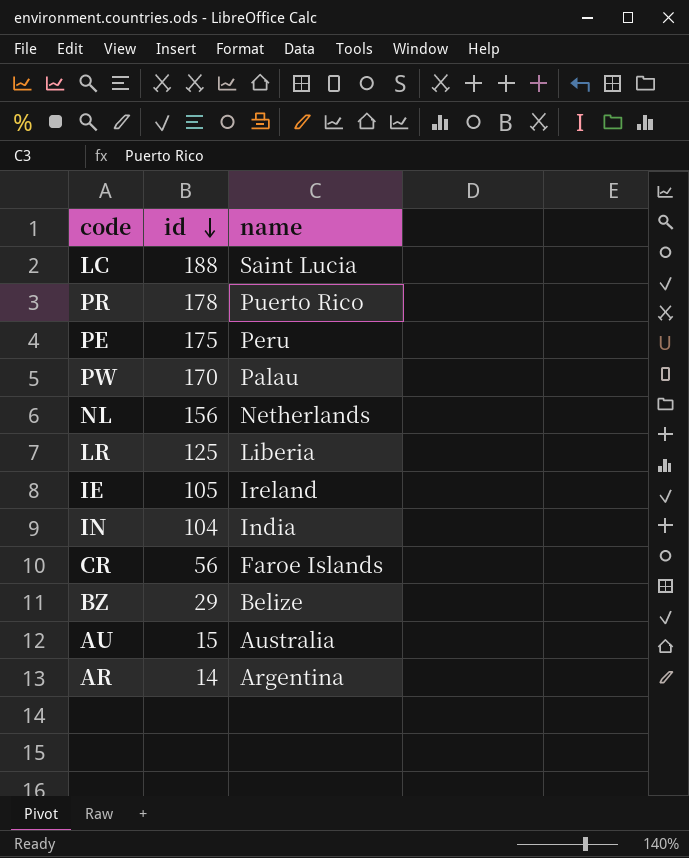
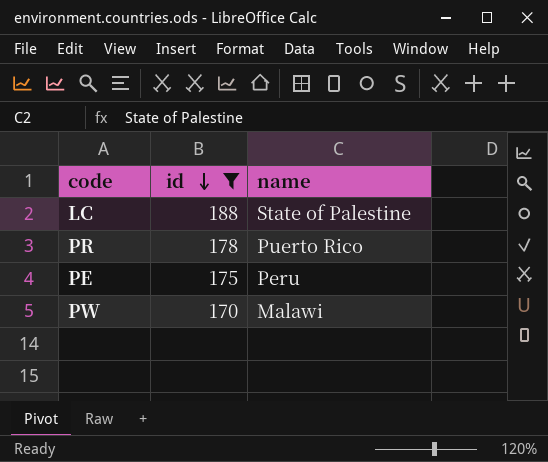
filter: none -> id >= 170
LC | name: Saint Lucia -> State of Palestine
PW | name: Palau -> Malawi

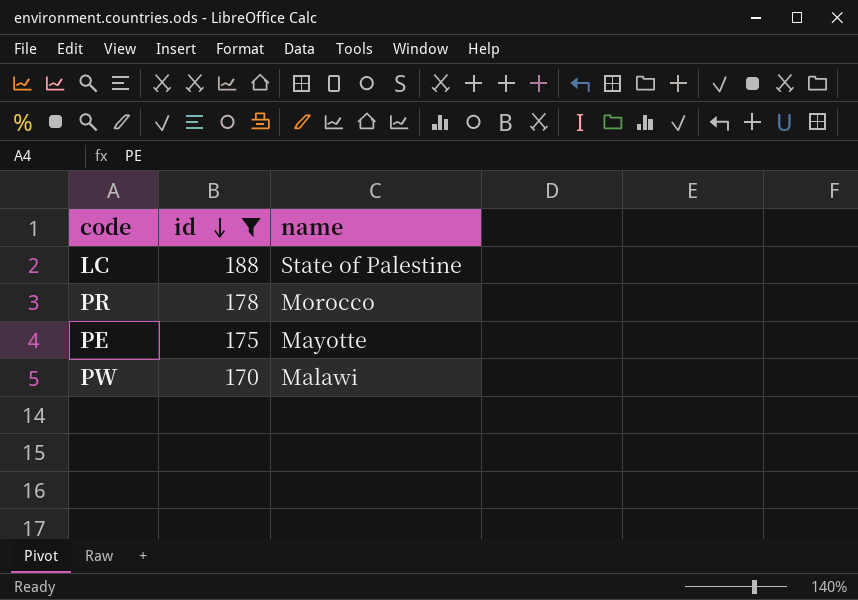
PR | name: Puerto Rico -> Morocco
PE | name: Peru -> Mayotte

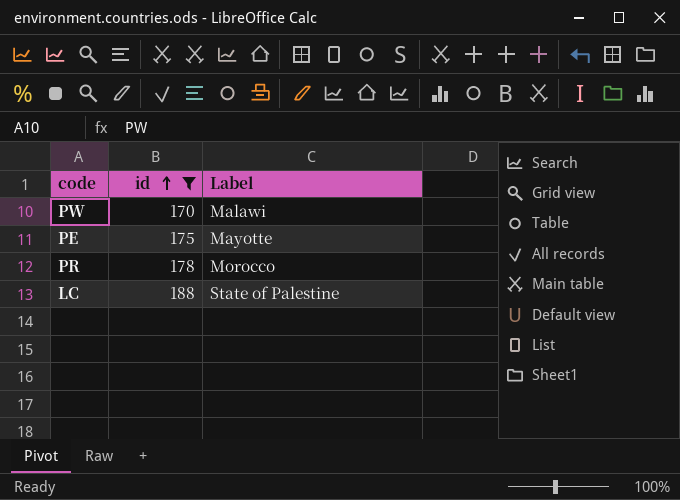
row order: id descending -> id ascending
column name: name -> Label

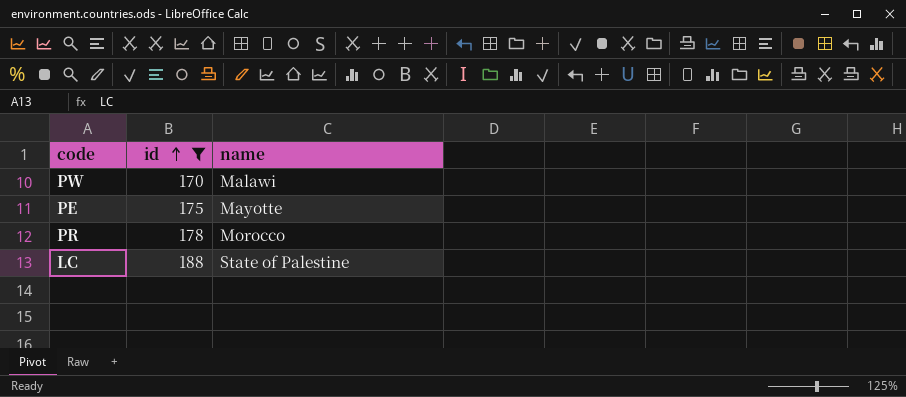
column name: Label -> name

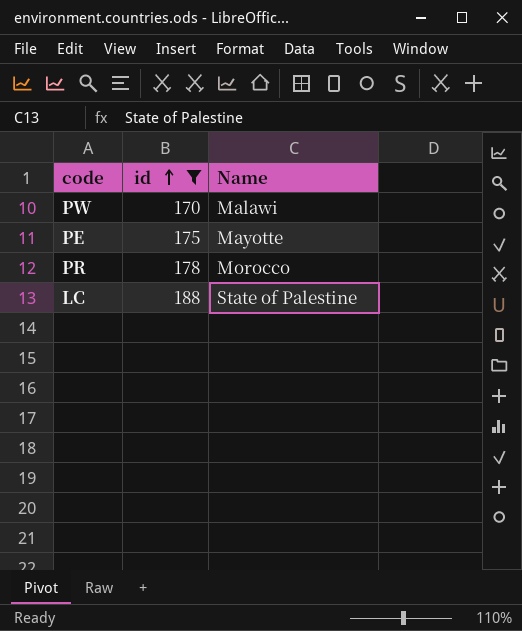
column name: name -> Name

